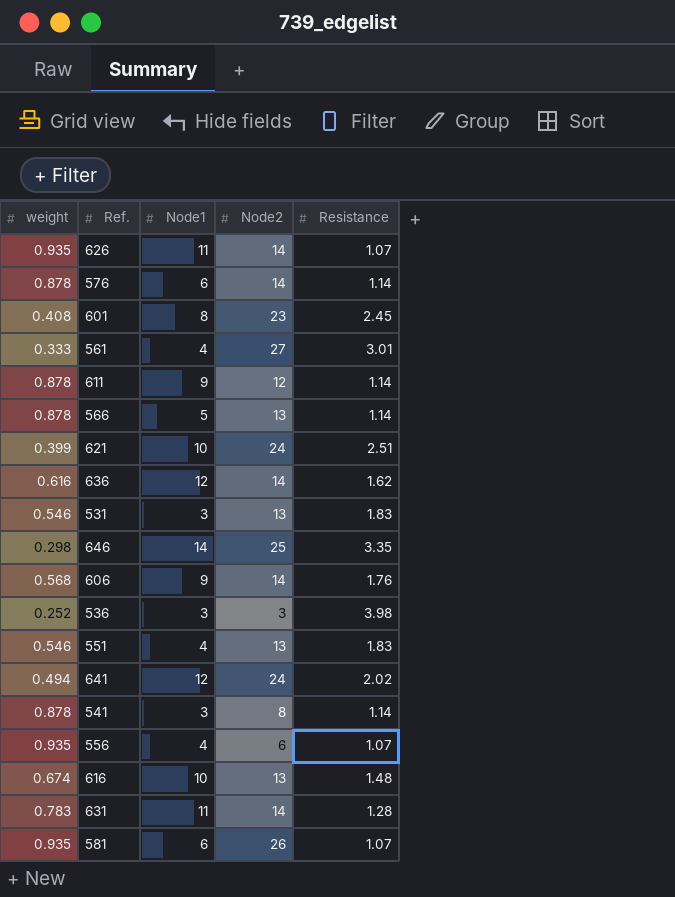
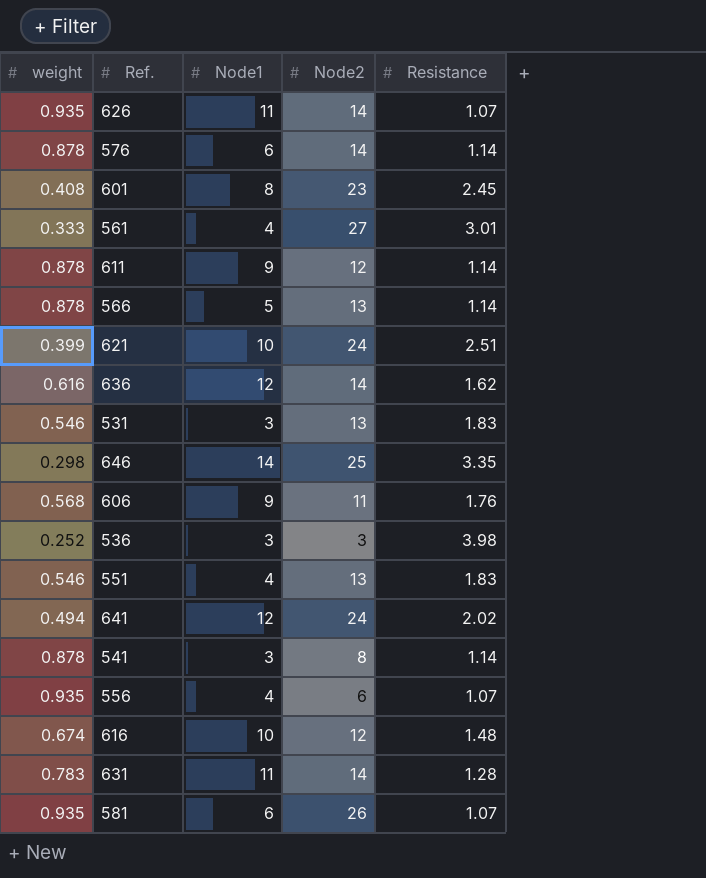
606 | Node2: 14 -> 11
616 | Node2: 13 -> 12

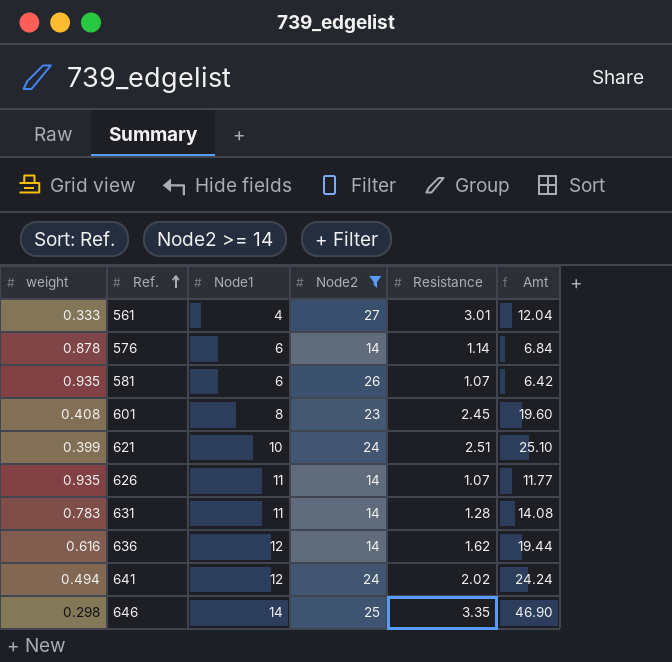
filter: none -> Node2 >= 14
row order: none -> Ref. ascending
column Amt | formula: none -> [Node1] * [Resistance]

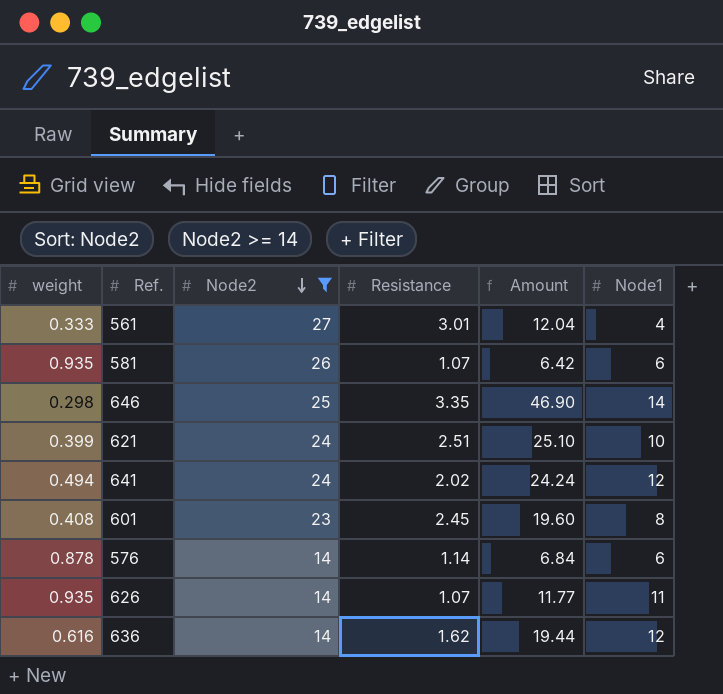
row order: Ref. ascending -> Node2 descending
column name: Amt -> Amount
column Node1 | position: 3 -> 6
row 631: 0.783 | 11 | 14 | 1.28 | 14.08 -> none

